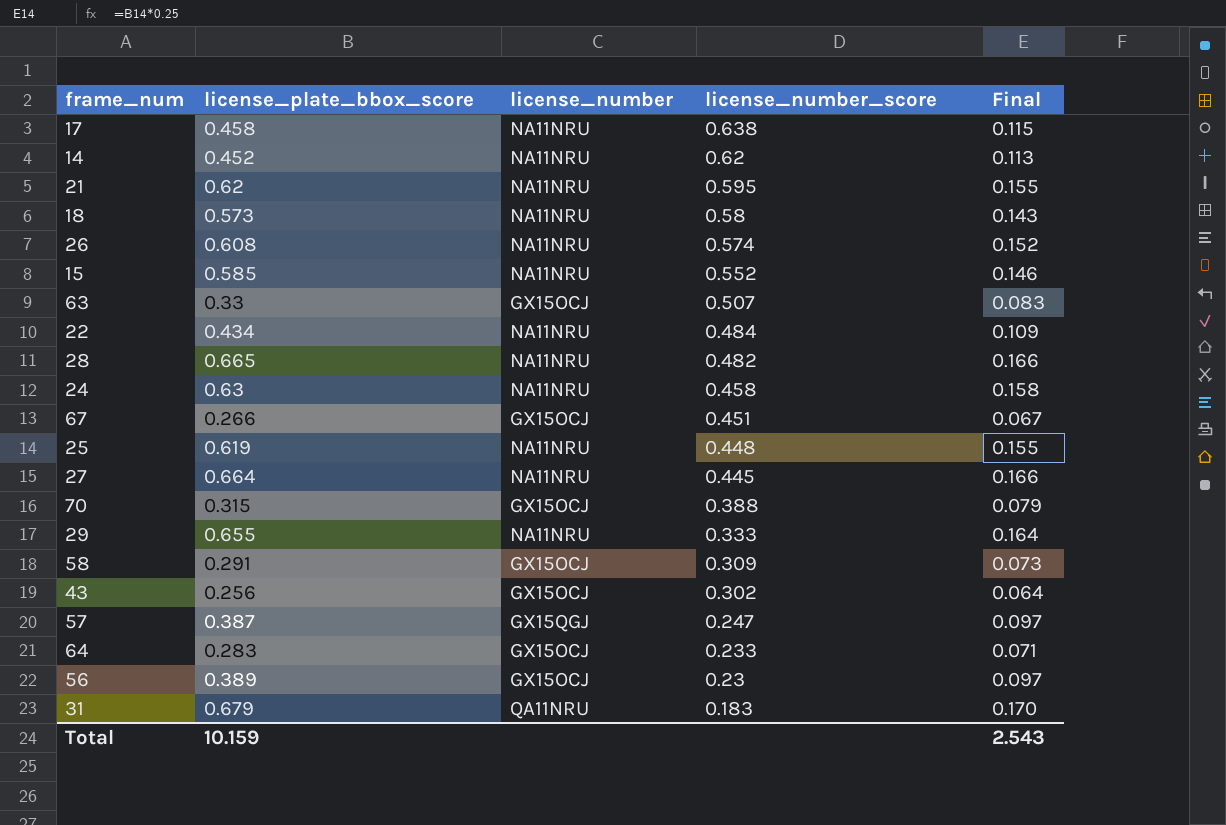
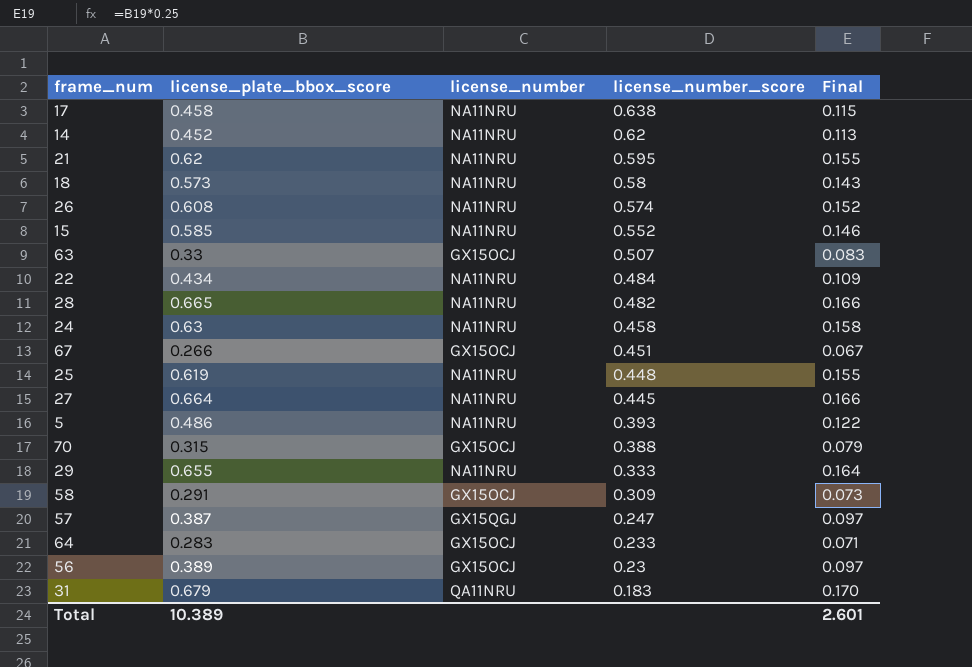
row 43: 0.256 | GX15OCJ | 0.302 | 0.064 -> none
row 5: none -> 0.486 | NA11NRU | 0.393 | 0.122
Total | license_plate_bbox_score: 10.159 -> 10.389
Total | Final: 2.543 -> 2.601

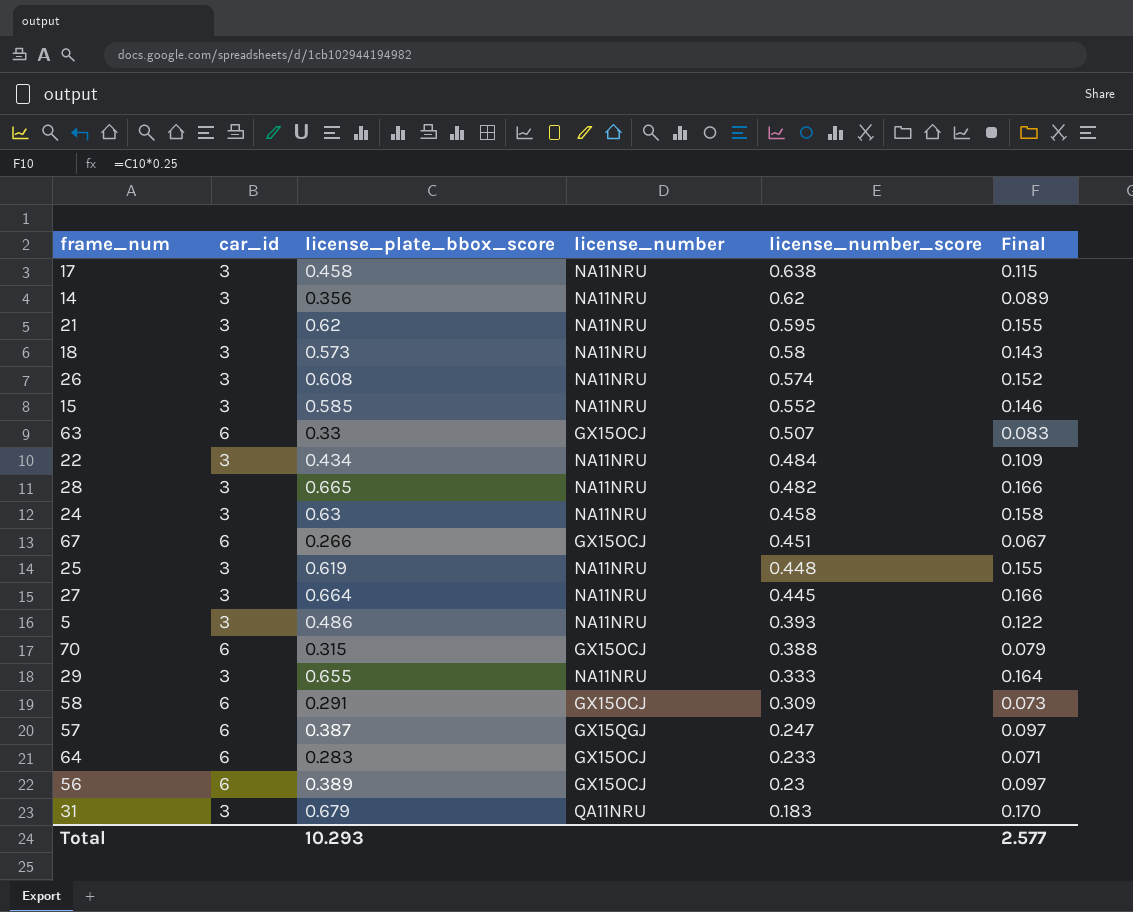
column car_id | position: none -> 2
14 | license_plate_bbox_score: 0.452 -> 0.356
14 | Final: 0.113 -> 0.089
Total | license_plate_bbox_score: 10.389 -> 10.293
Total | Final: 2.601 -> 2.577

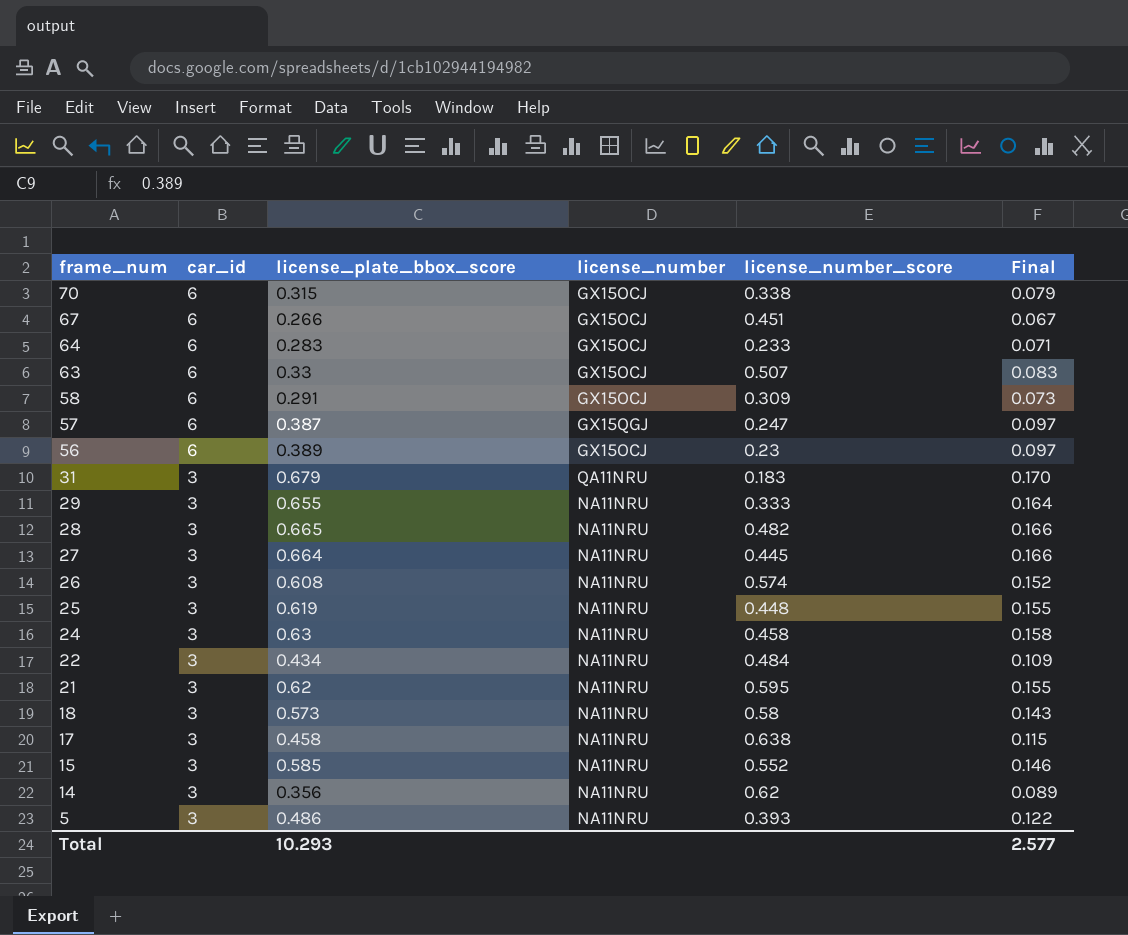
row order: license_number_score descending -> frame_num descending
70 | license_number_score: 0.388 -> 0.338

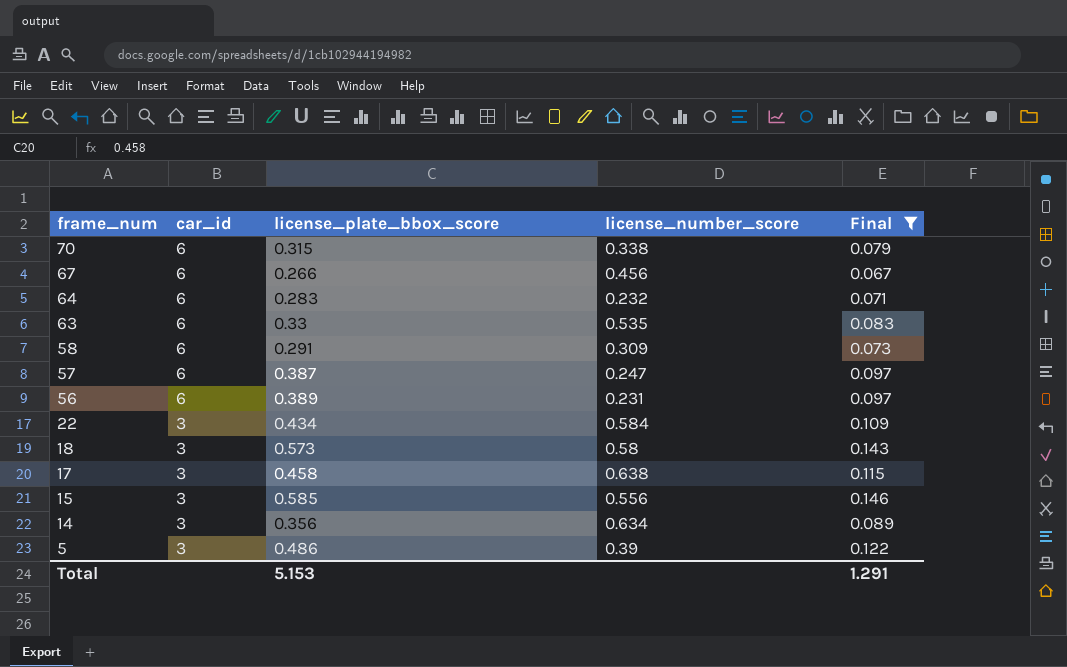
filter: none -> Final <= 0.146
column license_number | position: 4 -> none
67 | license_number_score: 0.451 -> 0.456
64 | license_number_score: 0.233 -> 0.232
63 | license_number_score: 0.507 -> 0.535
56 | license_number_score: 0.23 -> 0.231
22 | license_number_score: 0.484 -> 0.584
15 | license_number_score: 0.552 -> 0.556
14 | license_number_score: 0.62 -> 0.634
5 | license_number_score: 0.393 -> 0.39
Total | license_plate_bbox_score: 10.293 -> 5.153
Total | Final: 2.577 -> 1.291

